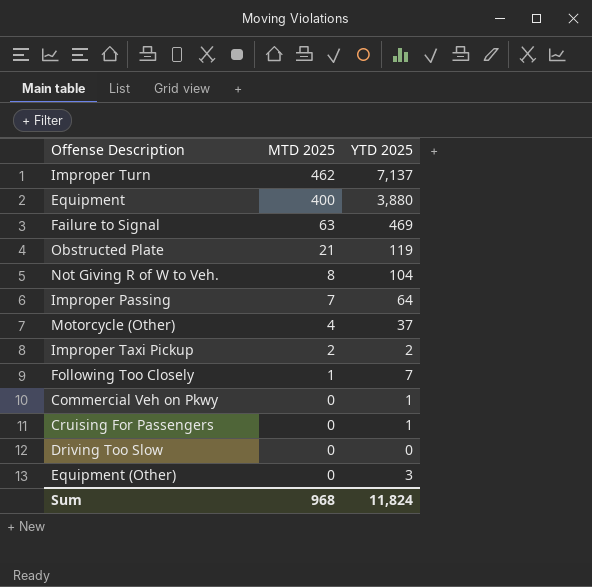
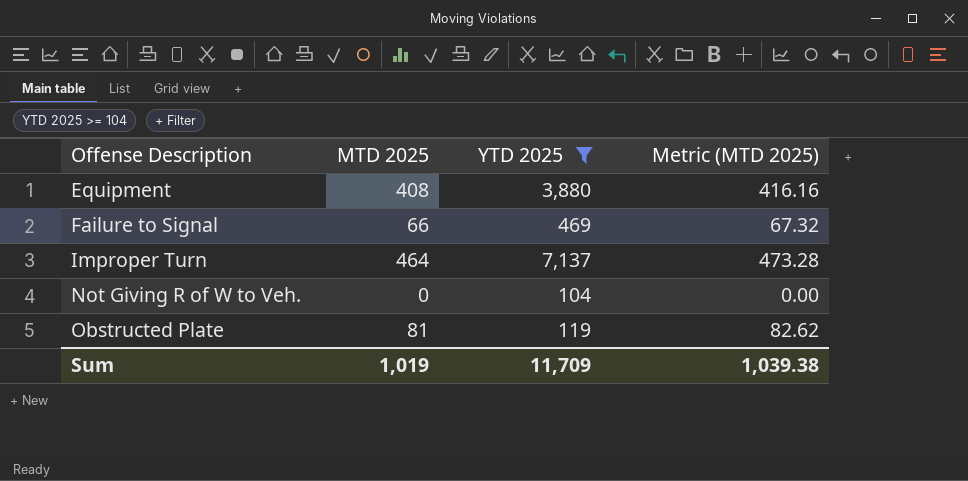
filter: none -> YTD 2025 >= 104
row order: MTD 2025 descending -> Offense Description ascending
column Metric (MTD 2025) | formula: none -> [MTD 2025] * 1.02
Equipment | MTD 2025: 400 -> 408
Failure to Signal | MTD 2025: 63 -> 66
Improper Turn | MTD 2025: 462 -> 464
Not Giving R of W to Veh. | MTD 2025: 8 -> 0
Obstructed Plate | MTD 2025: 21 -> 81
Sum | MTD 2025: 968 -> 1,019
Sum | YTD 2025: 11,824 -> 11,709

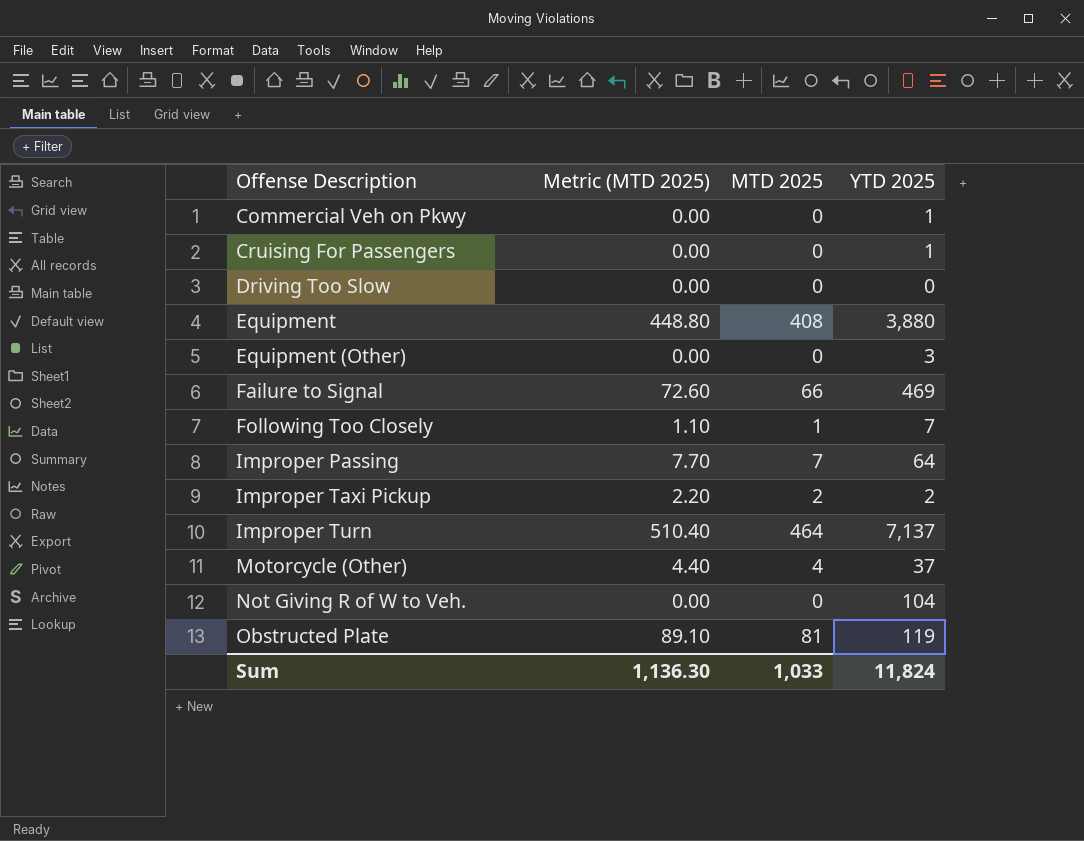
filter: YTD 2025 >= 104 -> none
column Metric (MTD 2025) | formula: [MTD 2025] * 1.02 -> [MTD 2025] * 1.1
column Metric (MTD 2025) | position: 4 -> 2
Sum | Metric (MTD 2025): 1,039.38 -> 1,136.30
Sum | MTD 2025: 1,019 -> 1,033
Sum | YTD 2025: 11,709 -> 11,824

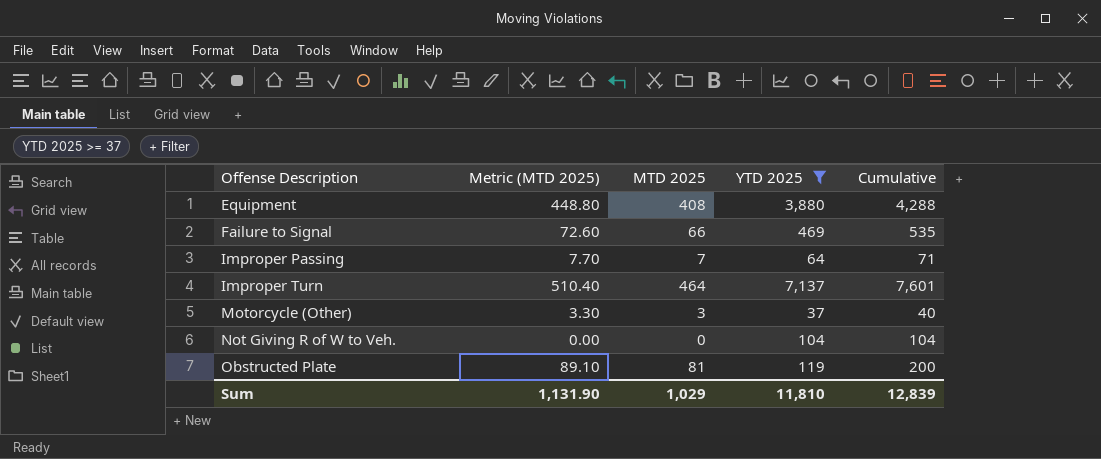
filter: none -> YTD 2025 >= 37
column Cumulative | formula: none -> [MTD 2025] + [YTD 2025]
Motorcycle (Other) | Metric (MTD 2025): 4.40 -> 3.30
Motorcycle (Other) | MTD 2025: 4 -> 3
Sum | Metric (MTD 2025): 1,136.30 -> 1,131.90
Sum | MTD 2025: 1,033 -> 1,029
Sum | YTD 2025: 11,824 -> 11,810

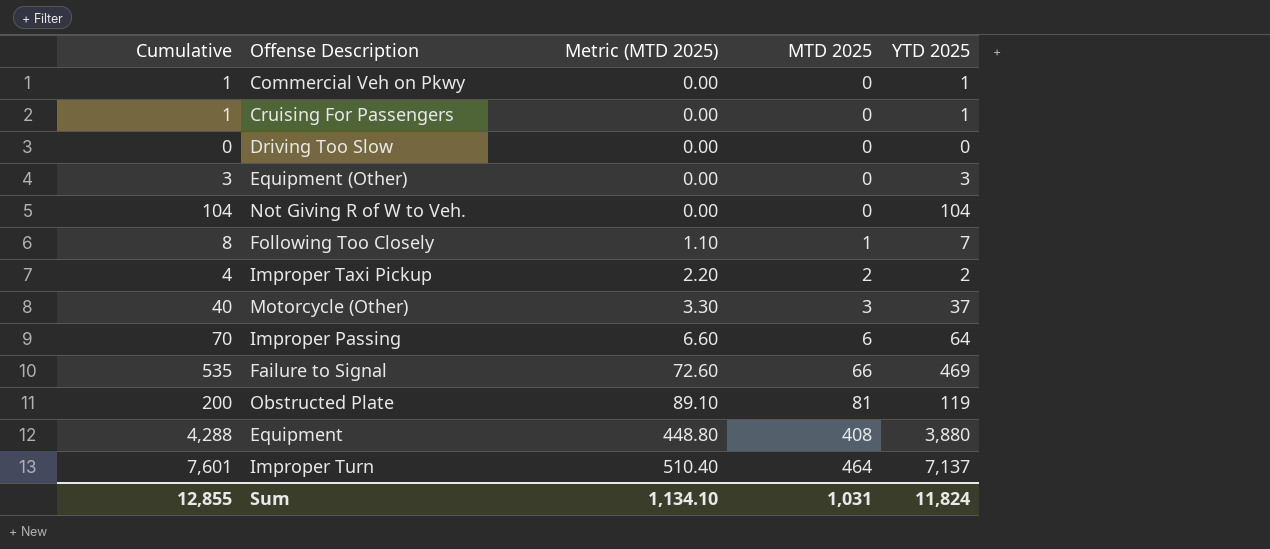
filter: YTD 2025 >= 37 -> none
row order: Offense Description ascending -> Metric (MTD 2025) ascending
column Cumulative | position: 5 -> 1
Improper Passing | Cumulative: 71 -> 70
Improper Passing | Metric (MTD 2025): 7.70 -> 6.60
Improper Passing | MTD 2025: 7 -> 6
Sum | Cumulative: 12,839 -> 12,855
Sum | Metric (MTD 2025): 1,131.90 -> 1,134.10
Sum | MTD 2025: 1,029 -> 1,031
Sum | YTD 2025: 11,810 -> 11,824

